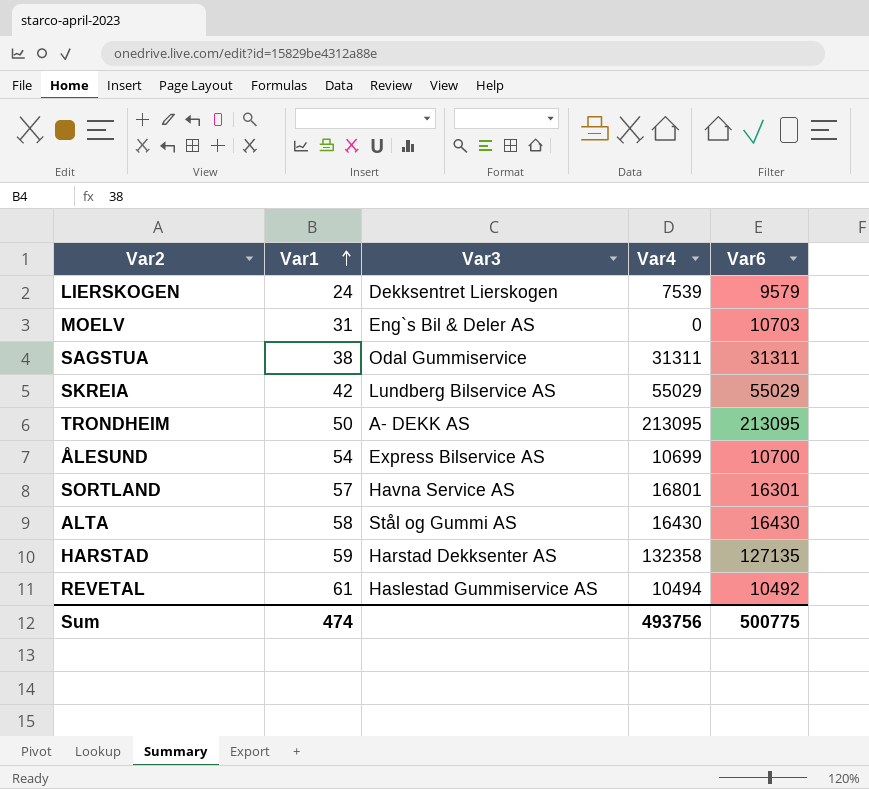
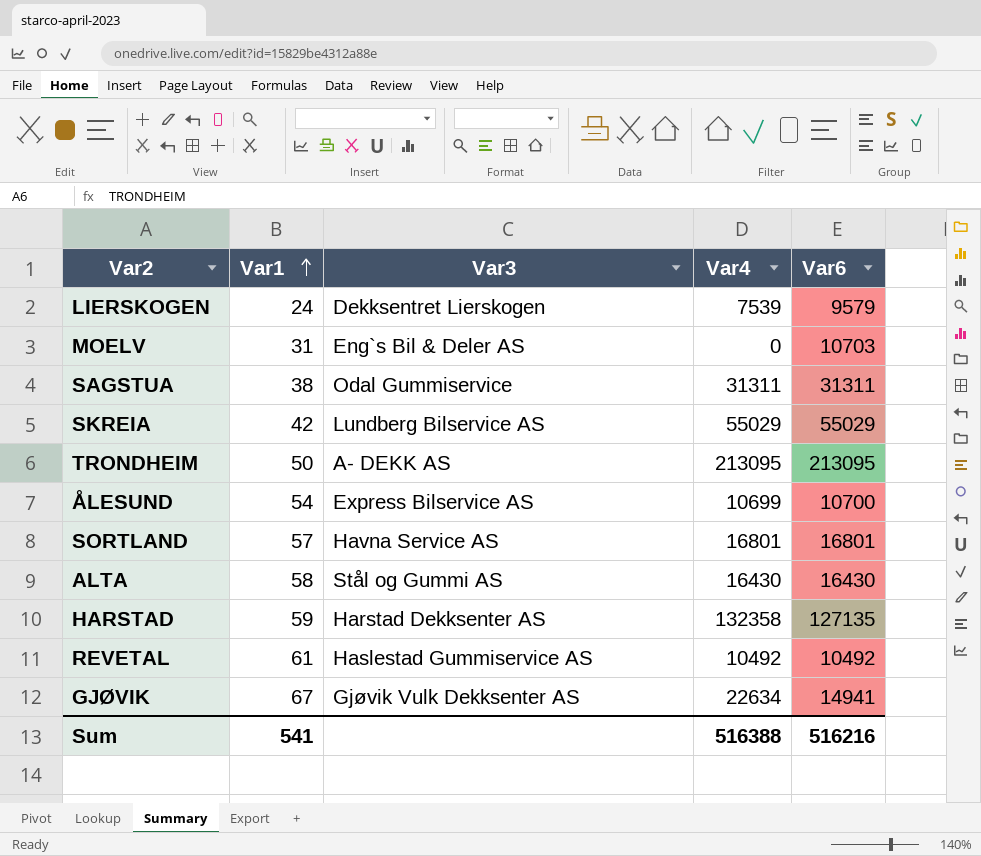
SORTLAND | Var6: 16301 -> 16801
REVETAL | Var4: 10494 -> 10492
row GJØVIK: none -> 67 | Gjøvik Vulk Dekksenter AS | 22634 | 14941
Sum | Var1: 474 -> 541
Sum | Var4: 493756 -> 516388
Sum | Var6: 500775 -> 516216

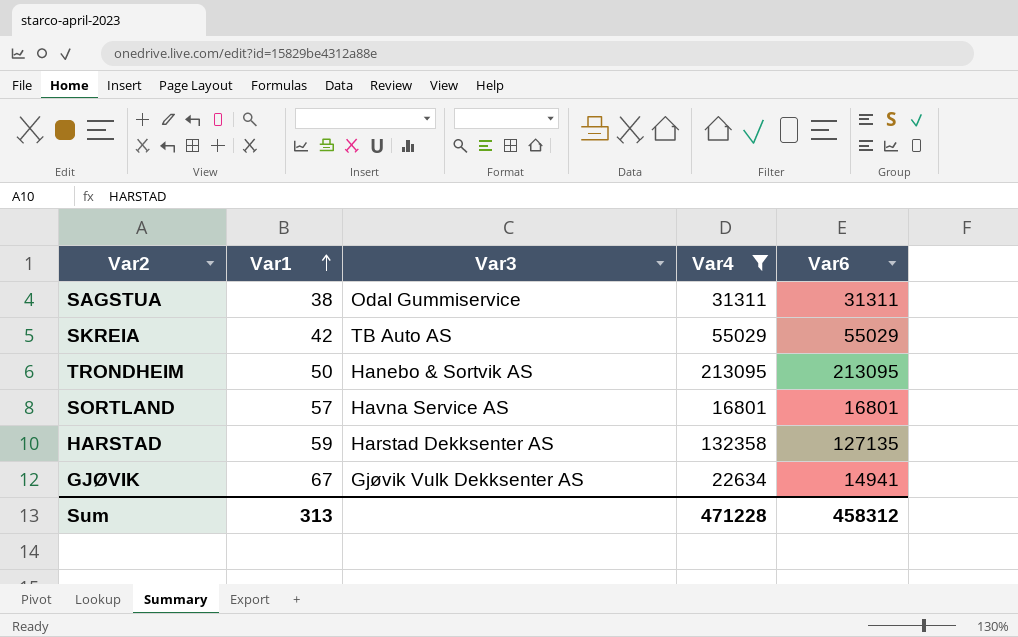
filter: none -> Var4 >= 16801
SKREIA | Var3: Lundberg Bilservice AS -> TB Auto AS
TRONDHEIM | Var3: A- DEKK AS -> Hanebo & Sortvik AS
Sum | Var1: 541 -> 313
Sum | Var4: 516388 -> 471228
Sum | Var6: 516216 -> 458312

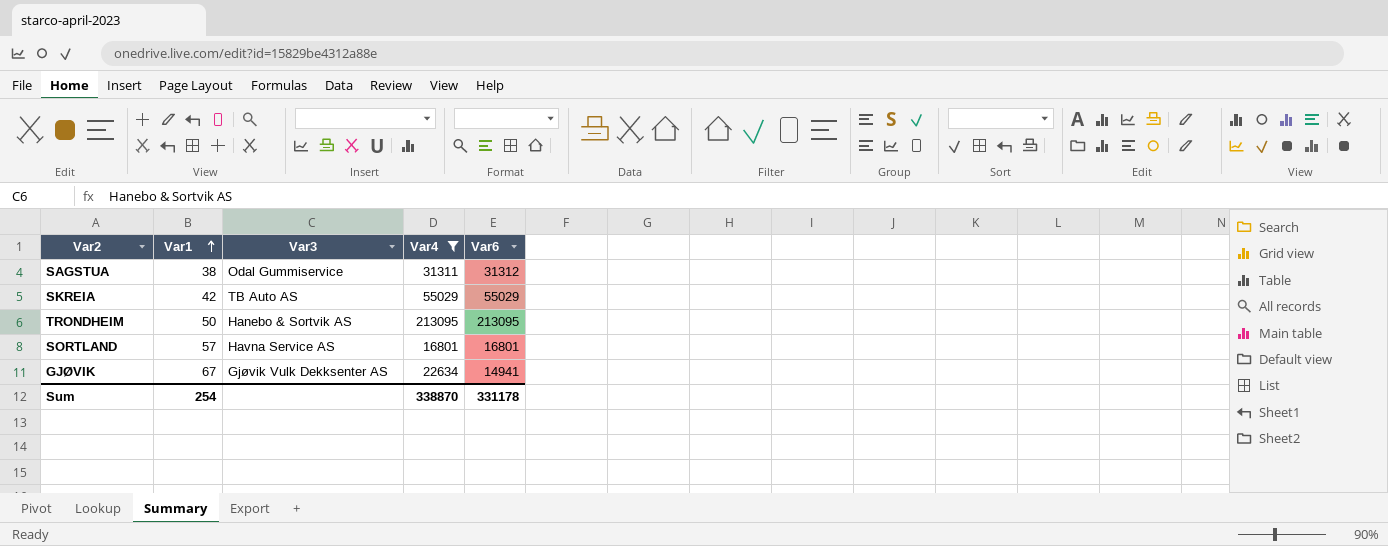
row HARSTAD: 59 | Harstad Dekksenter AS | 132358 | 127135 -> none
SAGSTUA | Var6: 31311 -> 31312
Sum | Var1: 313 -> 254
Sum | Var4: 471228 -> 338870
Sum | Var6: 458312 -> 331178

